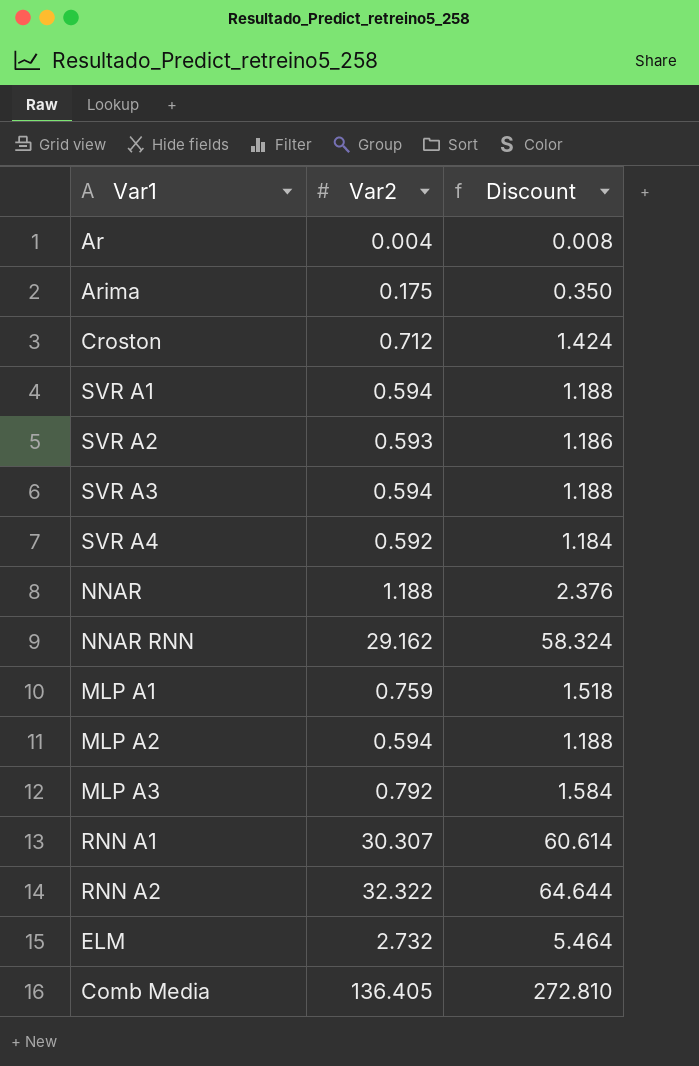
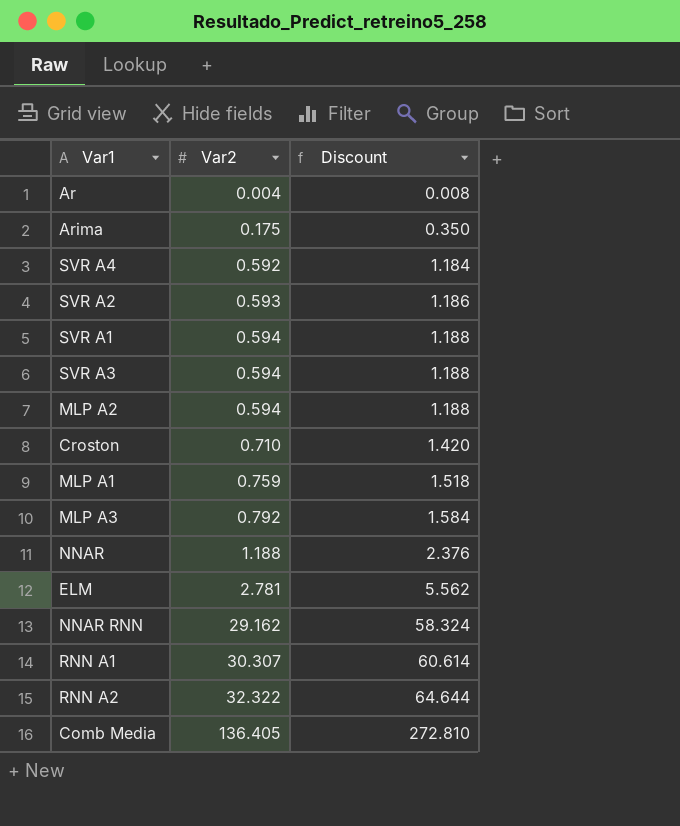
row order: none -> Var2 ascending
Croston | Var2: 0.712 -> 0.710
Croston | Discount: 1.424 -> 1.420
ELM | Var2: 2.732 -> 2.781
ELM | Discount: 5.464 -> 5.562

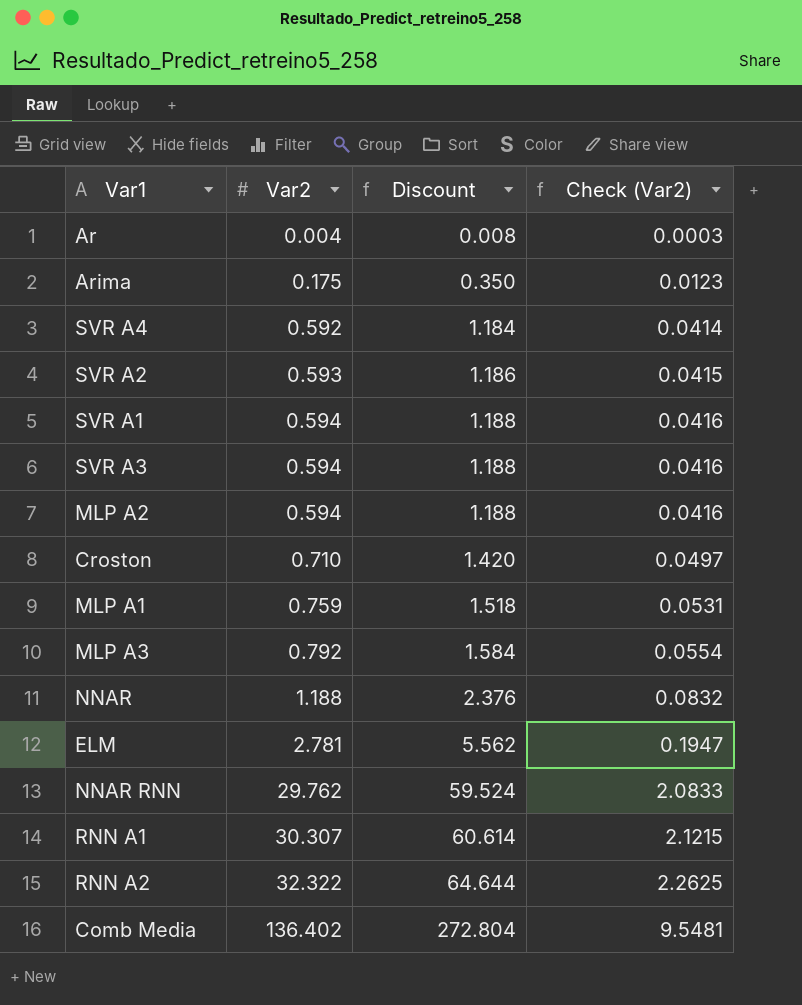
column Check (Var2) | formula: none -> [Var2] * 0.07
NNAR RNN | Var2: 29.162 -> 29.762
NNAR RNN | Discount: 58.324 -> 59.524
Comb Media | Var2: 136.405 -> 136.402
Comb Media | Discount: 272.810 -> 272.804

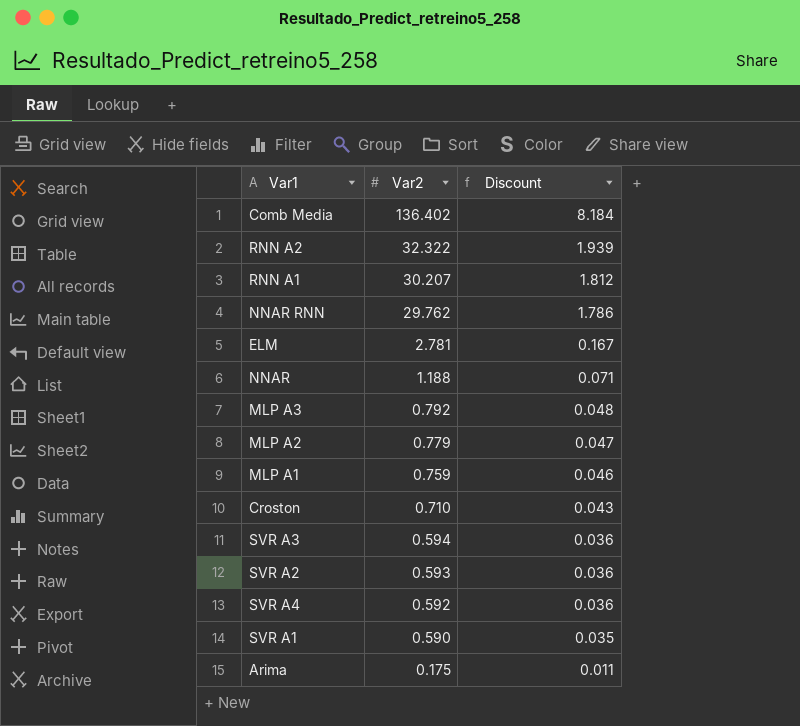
row order: Var2 ascending -> Var2 descending
column Check (Var2) | formula: [Var2] * 0.07 -> none
column Discount | formula: [Var2] * 2 -> [Var2] * 0.06
row Ar: 0.004 | 0.008 | 0.0003 -> none
RNN A1 | Var2: 30.307 -> 30.207
MLP A2 | Var2: 0.594 -> 0.779
SVR A1 | Var2: 0.594 -> 0.590

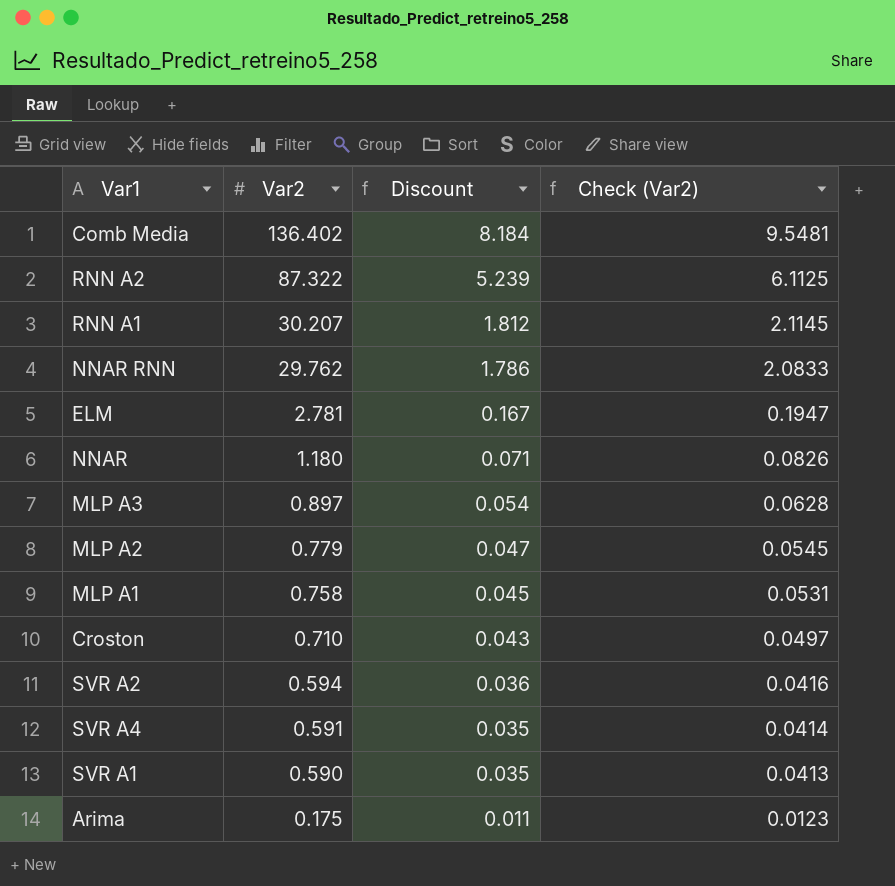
column Check (Var2) | formula: none -> [Var2] * 0.07
row SVR A3: 0.594 | 0.036 -> none
RNN A2 | Var2: 32.322 -> 87.322
RNN A2 | Discount: 1.939 -> 5.239
NNAR | Var2: 1.188 -> 1.180
MLP A3 | Var2: 0.792 -> 0.897
MLP A3 | Discount: 0.048 -> 0.054
MLP A1 | Var2: 0.759 -> 0.758
MLP A1 | Discount: 0.046 -> 0.045
SVR A2 | Var2: 0.593 -> 0.594
SVR A4 | Var2: 0.592 -> 0.591
SVR A4 | Discount: 0.036 -> 0.035

